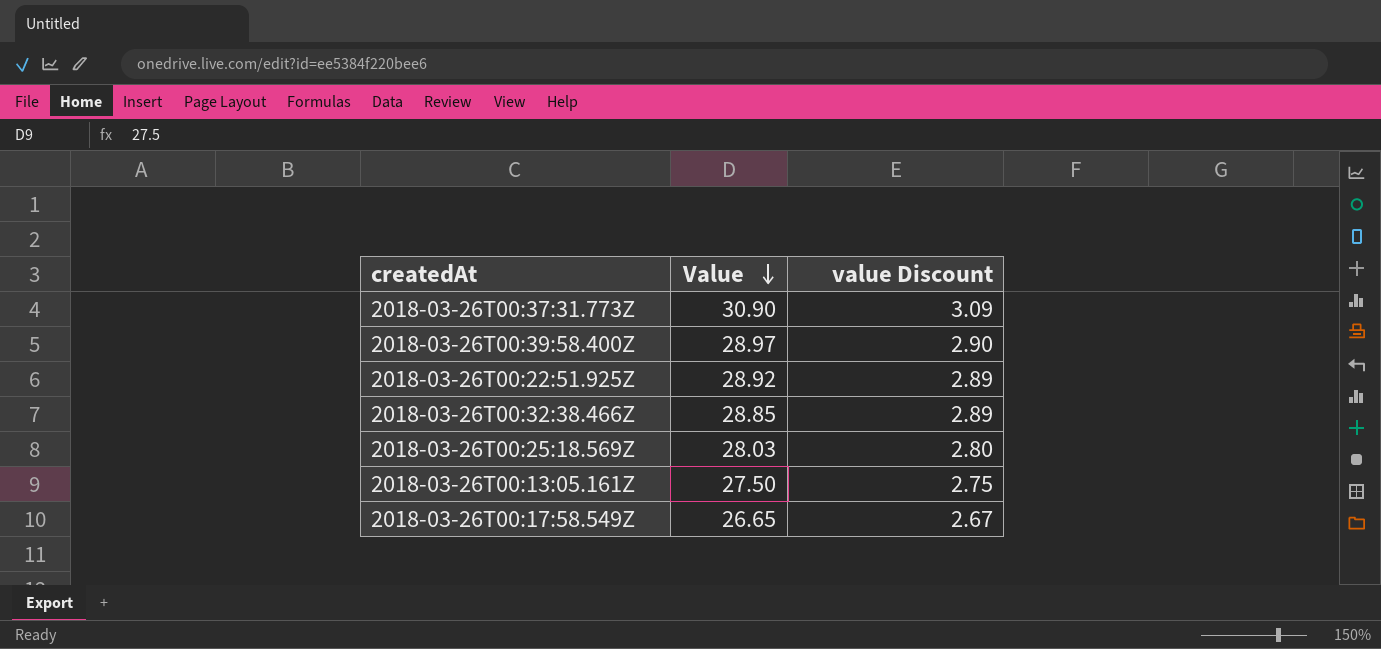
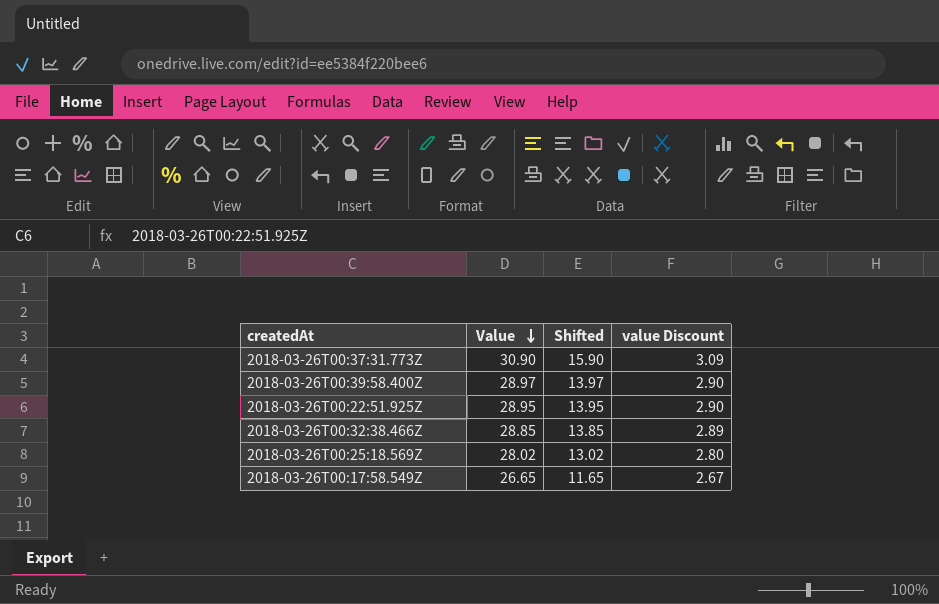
column Shifted | formula: none -> [Value] - 15
row 2018-03-26T00:13:05.161Z: 27.50 | 2.75 -> none
2018-03-26T00:22:51.925Z | Value: 28.92 -> 28.95
2018-03-26T00:22:51.925Z | value Discount: 2.89 -> 2.90
2018-03-26T00:25:18.569Z | Value: 28.03 -> 28.02

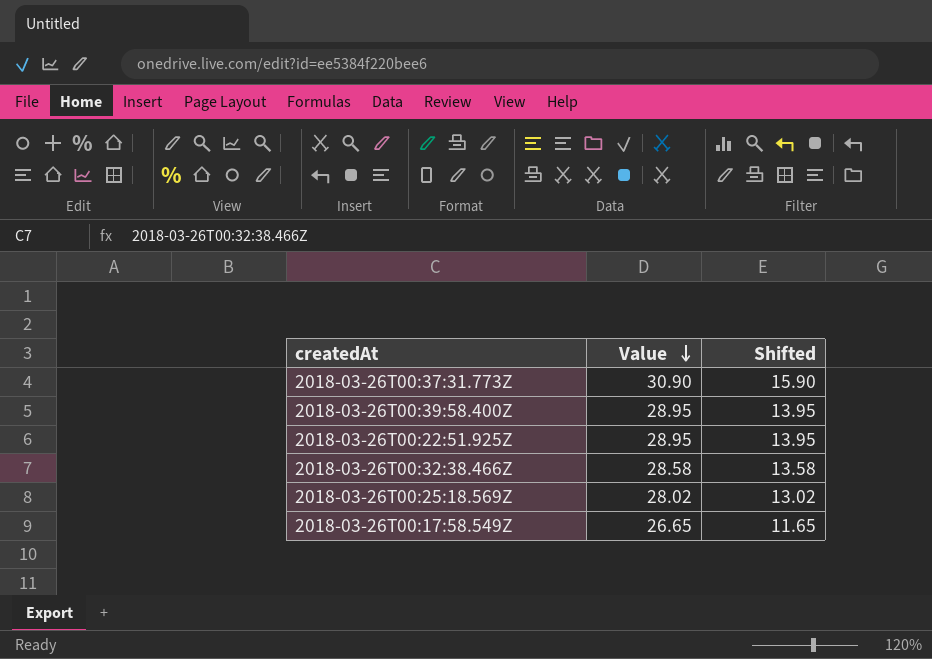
column value Discount | formula: [Value] * 0.1 -> none
2018-03-26T00:39:58.400Z | Value: 28.97 -> 28.95
2018-03-26T00:39:58.400Z | Shifted: 13.97 -> 13.95
2018-03-26T00:32:38.466Z | Value: 28.85 -> 28.58
2018-03-26T00:32:38.466Z | Shifted: 13.85 -> 13.58

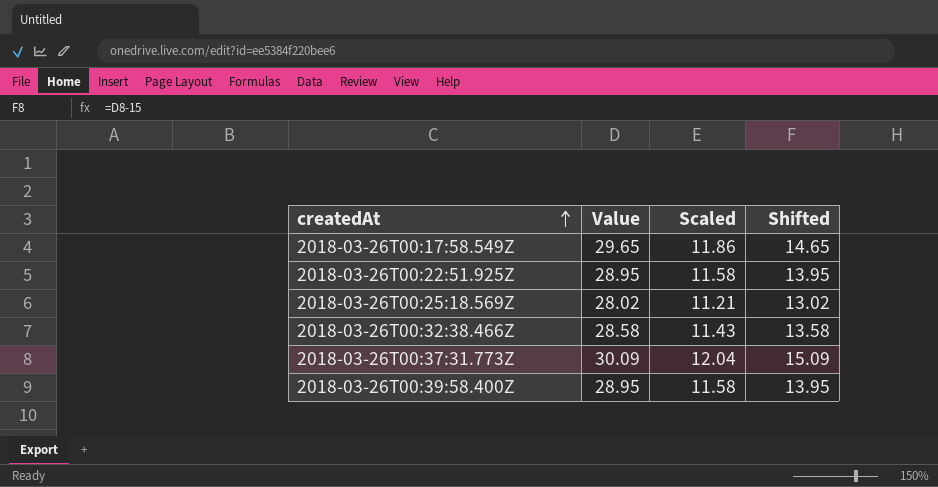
row order: Value descending -> createdAt ascending
column Scaled | formula: none -> [Value] * 0.4
2018-03-26T00:17:58.549Z | Value: 26.65 -> 29.65
2018-03-26T00:17:58.549Z | Shifted: 11.65 -> 14.65
2018-03-26T00:37:31.773Z | Value: 30.90 -> 30.09
2018-03-26T00:37:31.773Z | Shifted: 15.90 -> 15.09

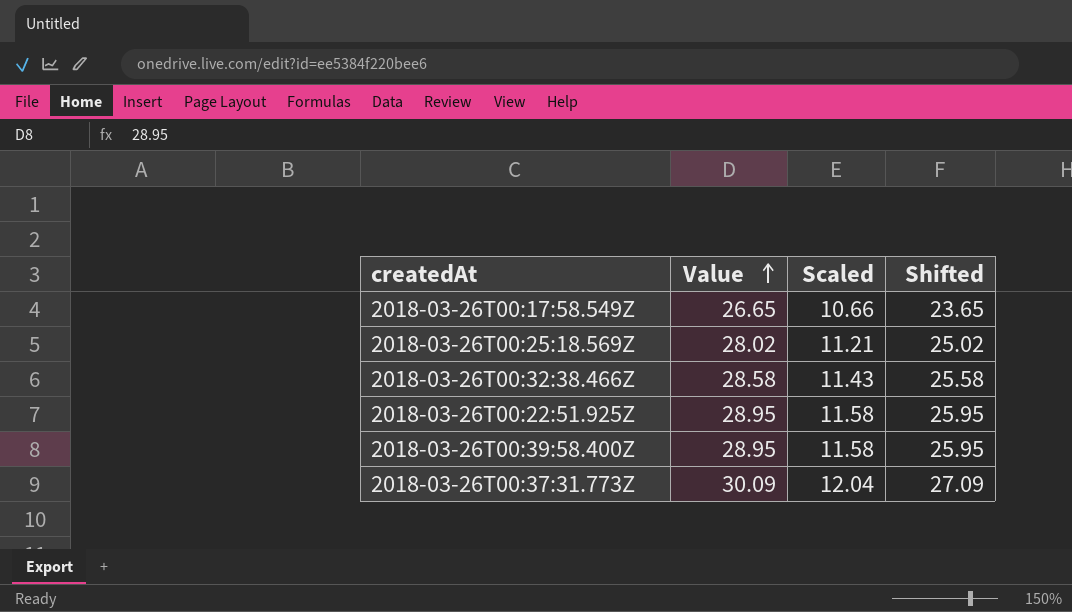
row order: createdAt ascending -> Value ascending
column Shifted | formula: [Value] - 15 -> [Value] - 3
2018-03-26T00:17:58.549Z | Value: 29.65 -> 26.65
2018-03-26T00:17:58.549Z | Scaled: 11.86 -> 10.66

